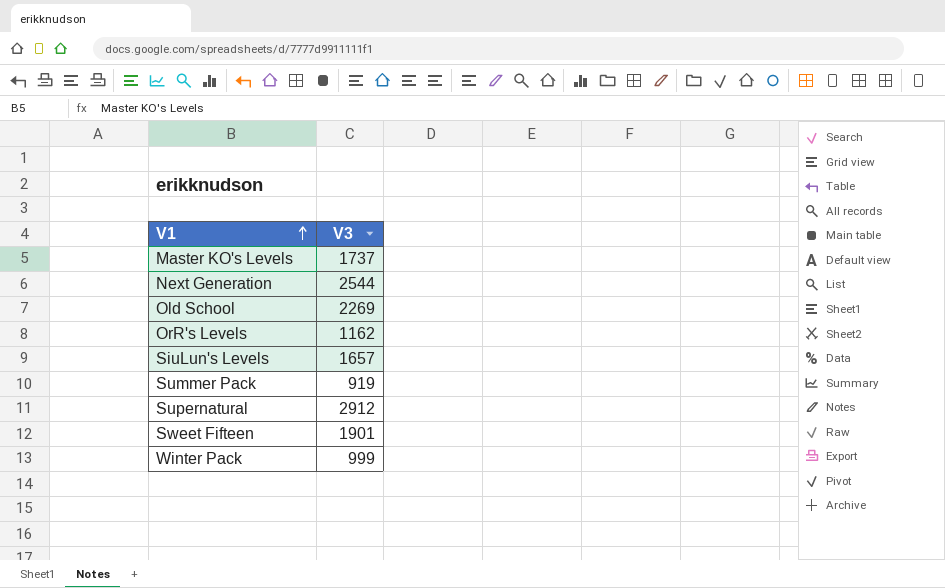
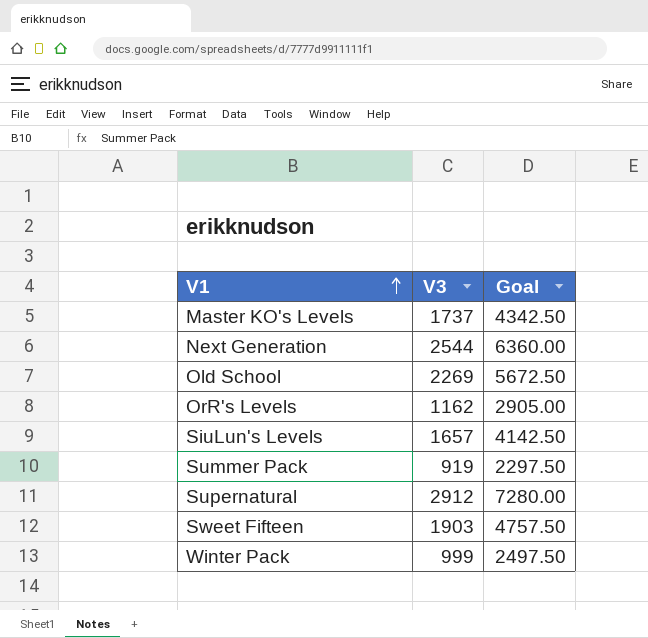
column Goal | formula: none -> [V3] * 2.5
Sweet Fifteen | V3: 1901 -> 1903

